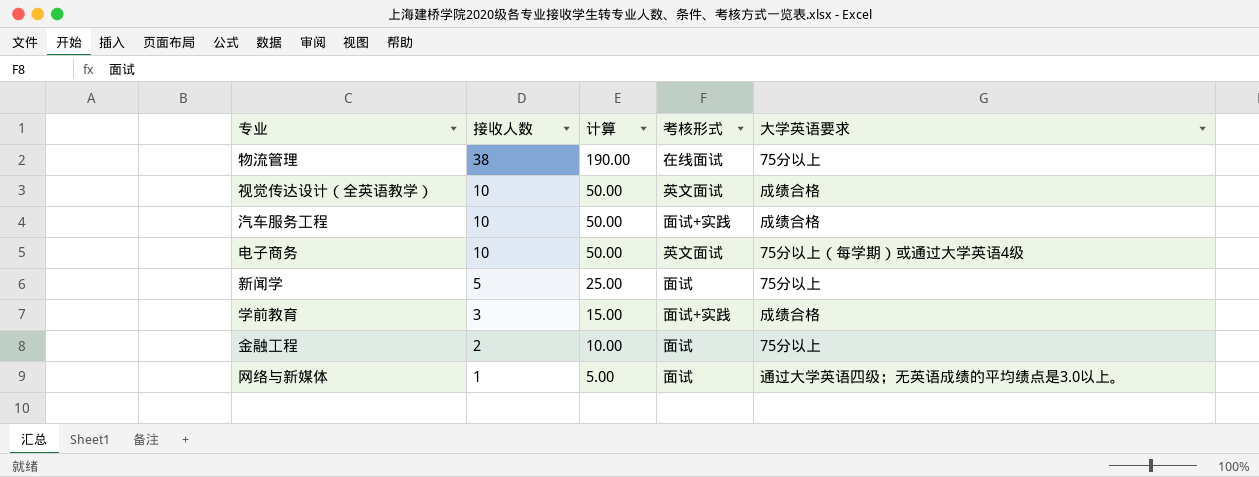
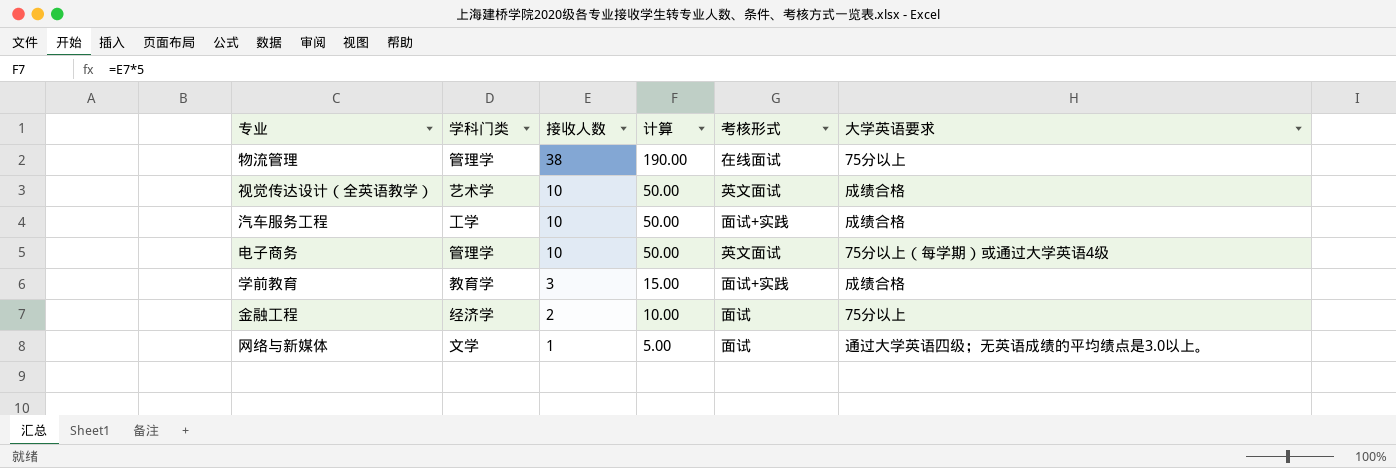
column 学科门类 | position: none -> 2
row 新闻学: 5 | 25.00 | 面试 | 75分以上 -> none

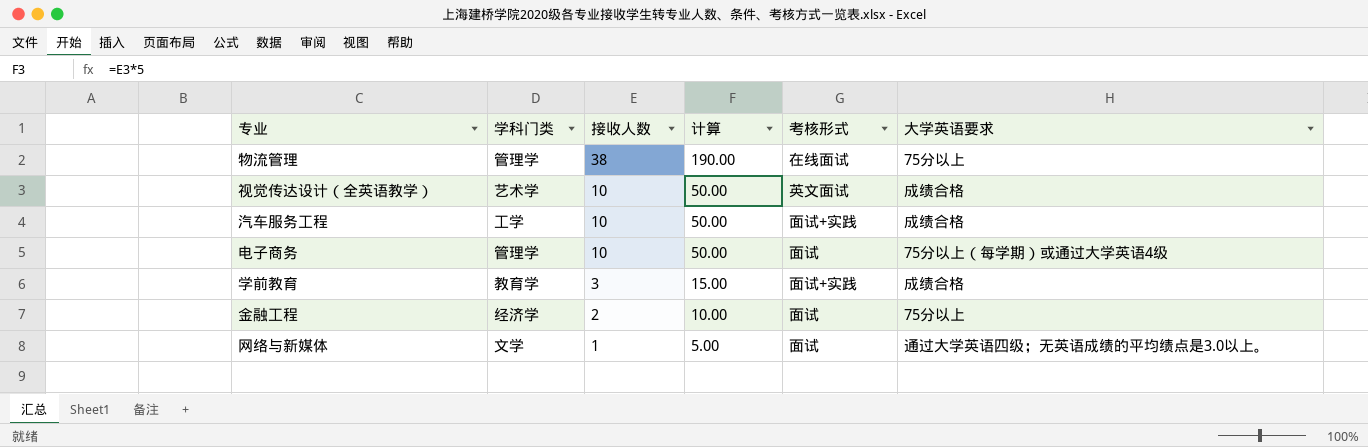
电子商务 | 考核形式: 英文面试 -> 面试

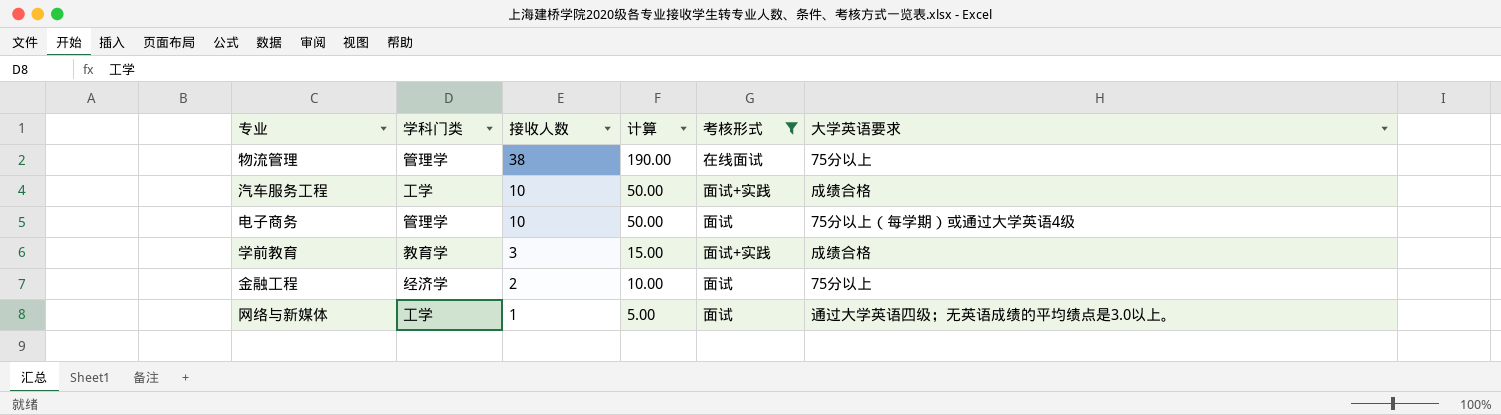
filter: none -> 考核形式 != 英文面试
网络与新媒体 | 学科门类: 文学 -> 工学

